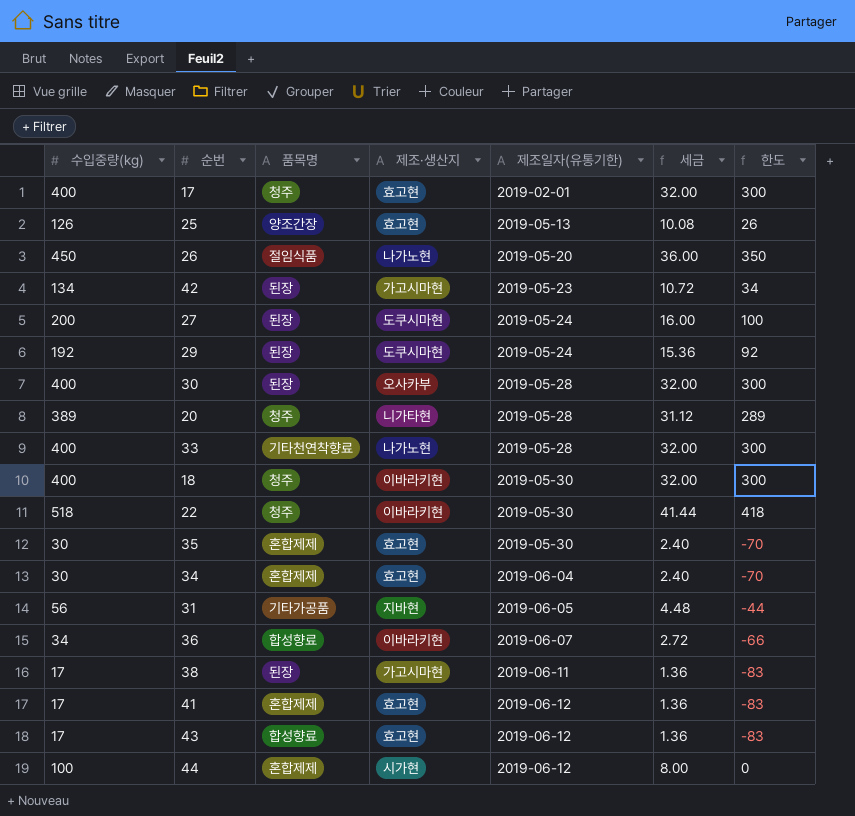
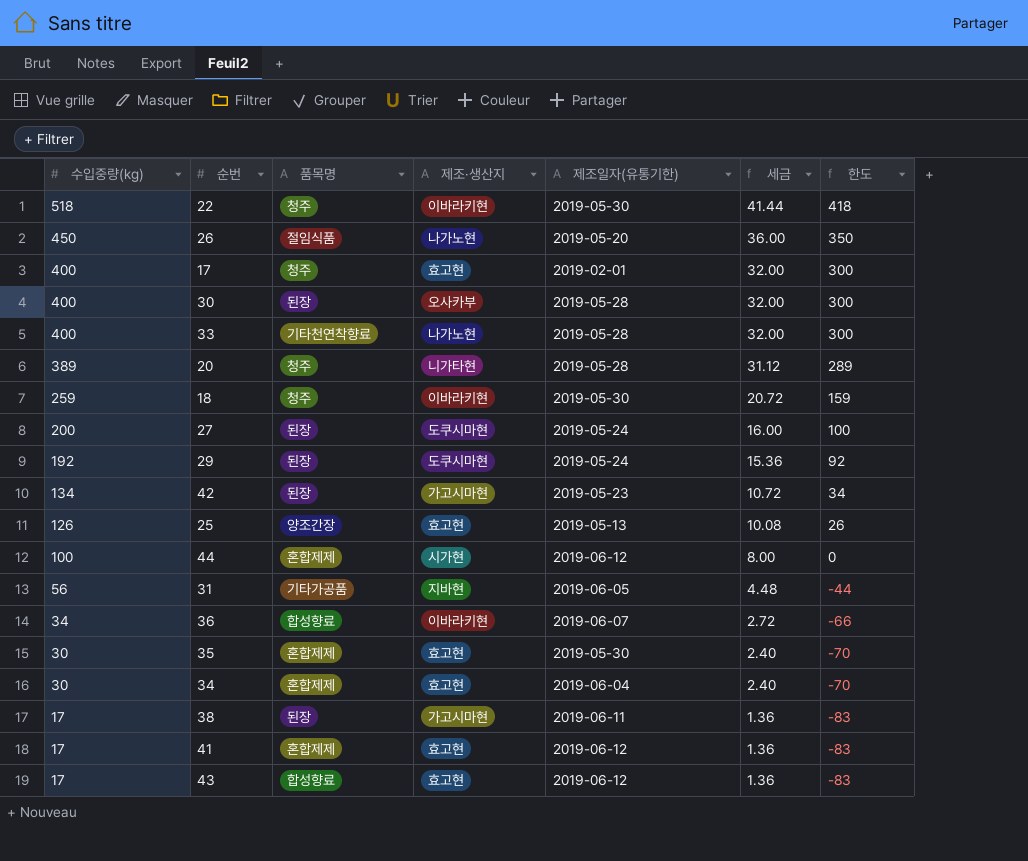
row order: 제조일자(유통기한) ascending -> 수입중량(kg) descending
18 | 수입중량(kg): 400 -> 259
18 | 세금: 32.00 -> 20.72
18 | 한도: 300 -> 159

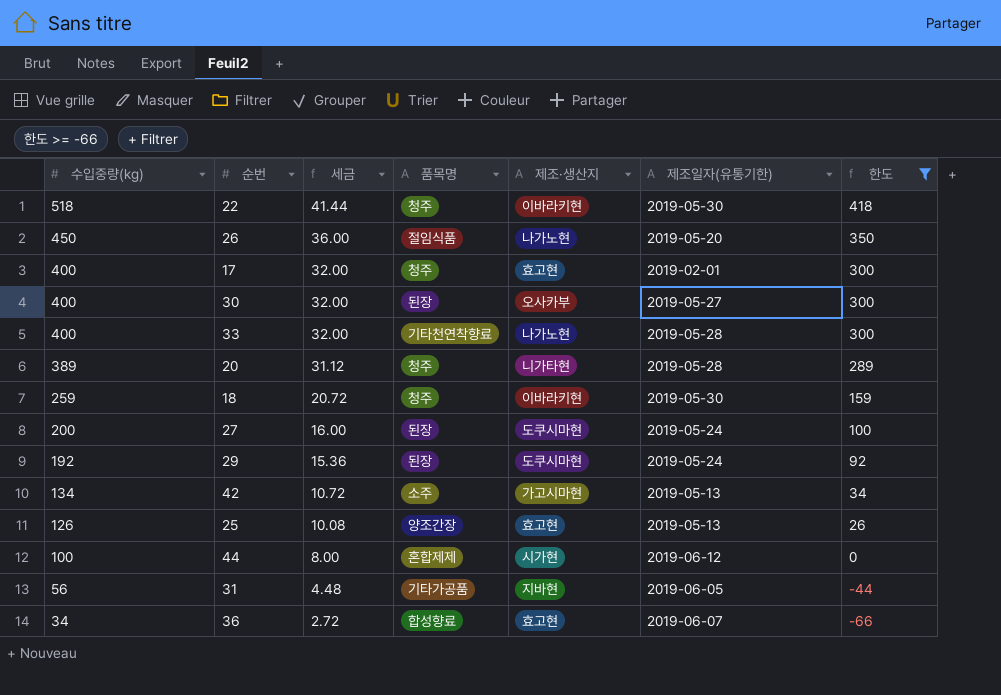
filter: none -> 한도 >= -66
column 세금 | position: 6 -> 3
30 | 제조일자(유통기한): 2019-05-28 -> 2019-05-27
42 | 품목명: 된장 -> 소주
42 | 제조일자(유통기한): 2019-05-23 -> 2019-05-13
36 | 제조·생산지: 이바라키현 -> 효고현

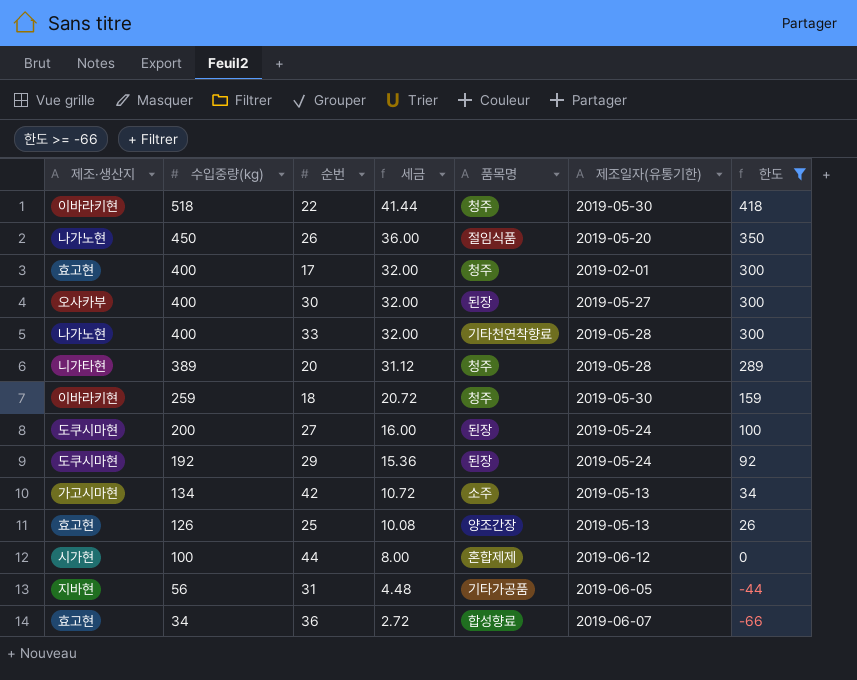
column 제조·생산지 | position: 5 -> 1

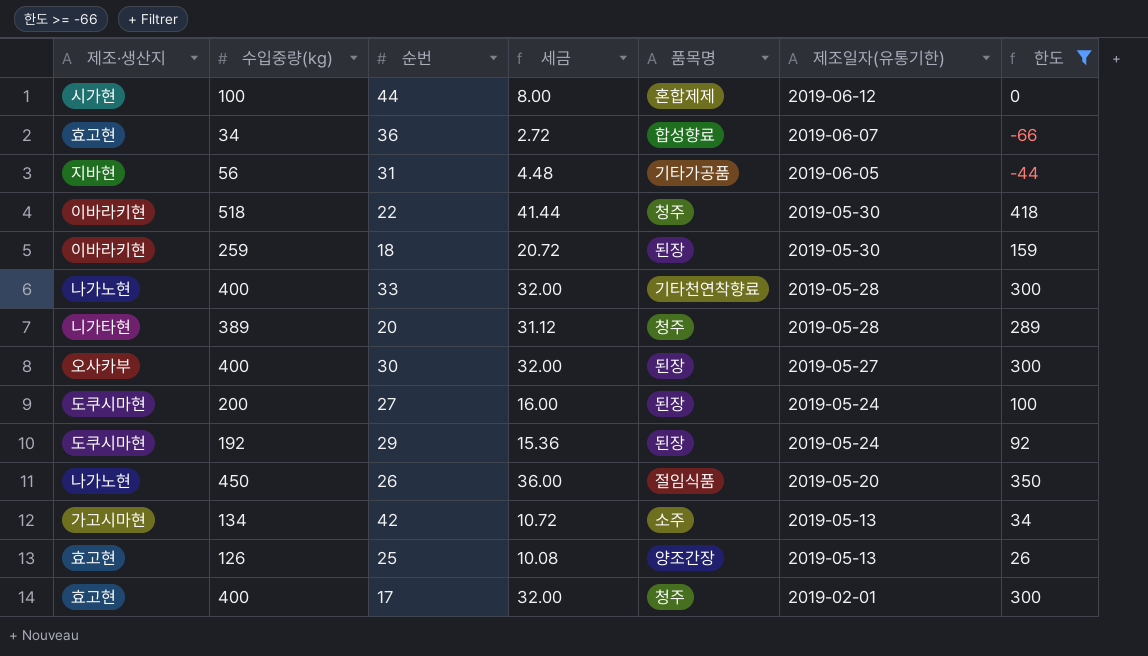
row order: 수입중량(kg) descending -> 제조일자(유통기한) descending
18 | 품목명: 청주 -> 된장

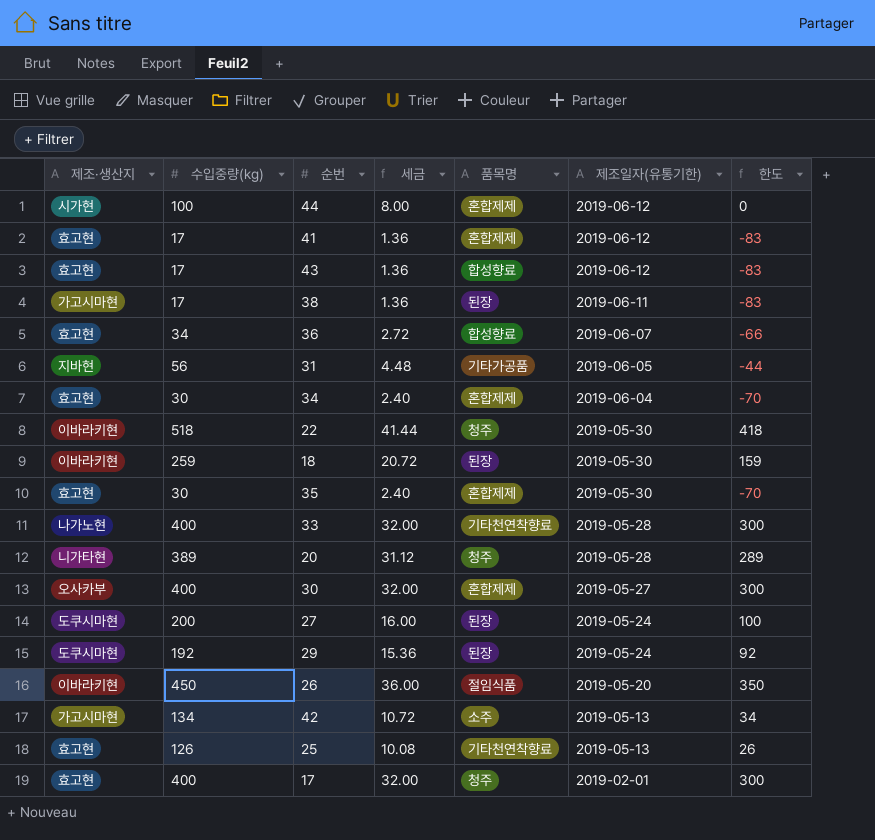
filter: 한도 >= -66 -> none
30 | 품목명: 된장 -> 혼합제제
26 | 제조·생산지: 나가노현 -> 이바라키현
25 | 품목명: 양조간장 -> 기타천연착향료

